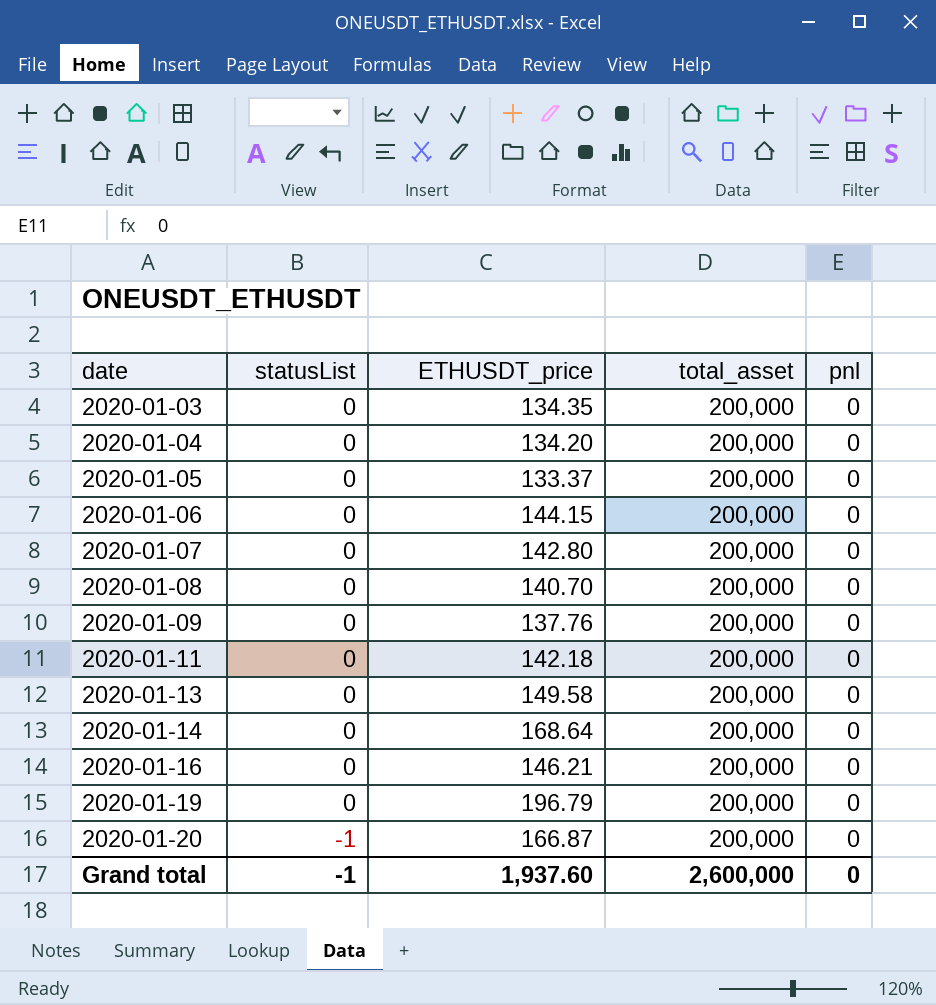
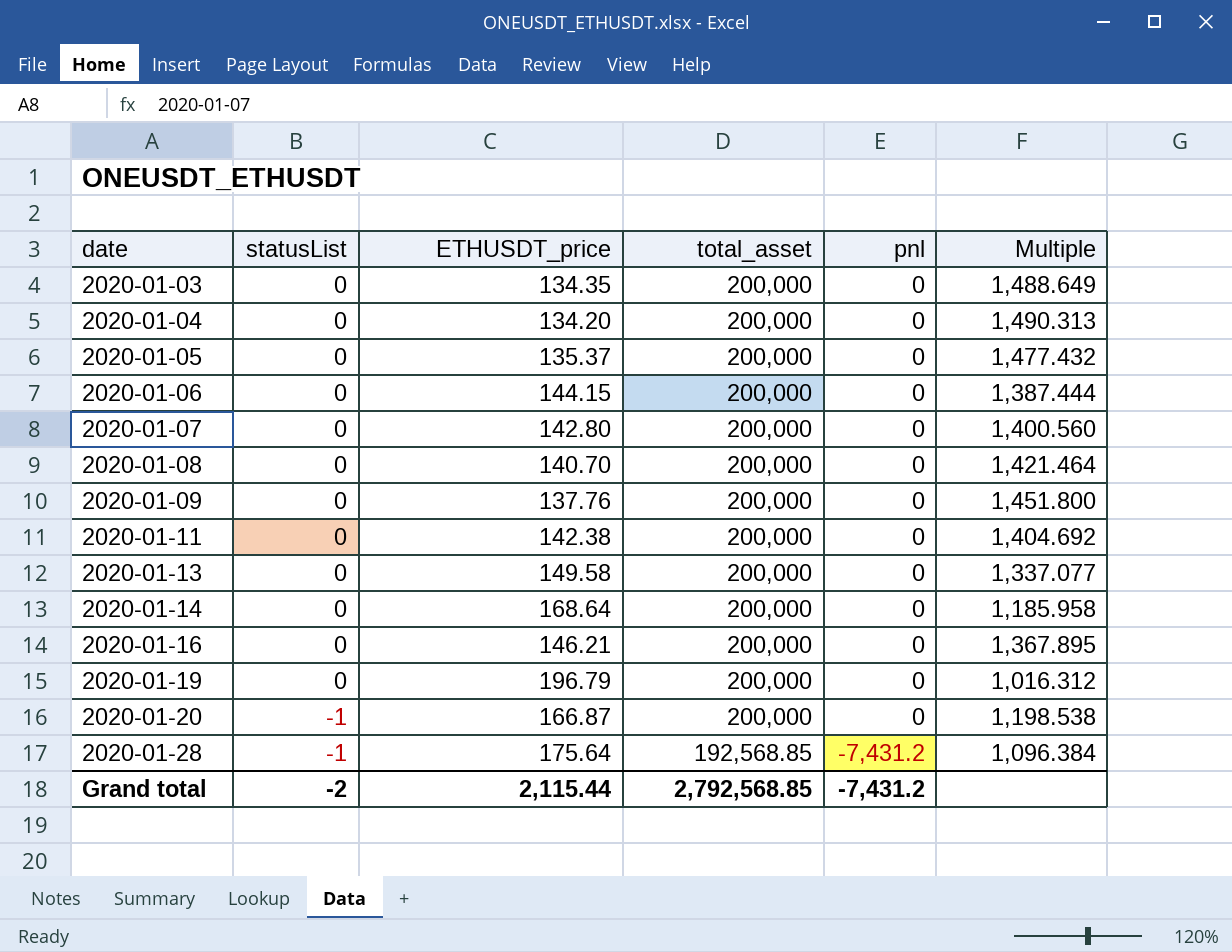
column Multiple | formula: none -> [total_asset] / [ETHUSDT_price]
2020-01-05 | ETHUSDT_price: 133.37 -> 135.37
2020-01-11 | ETHUSDT_price: 142.18 -> 142.38
row 2020-01-28: none -> -1 | 175.64 | 192,568.85 | -7,431.2 | 1,096.384
Grand total | statusList: -1 -> -2
Grand total | ETHUSDT_price: 1,937.60 -> 2,115.44
Grand total | total_asset: 2,600,000 -> 2,792,568.85
Grand total | pnl: 0 -> -7,431.2

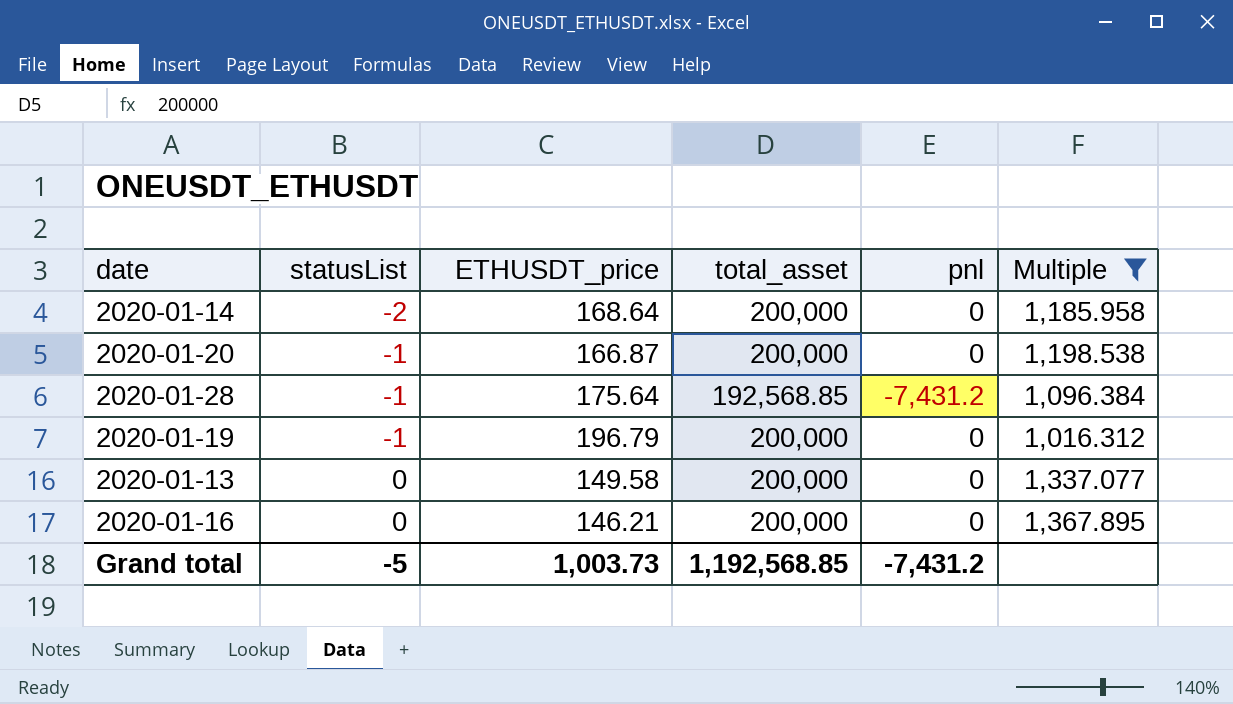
filter: none -> Multiple <= 1,367.895
row order: date ascending -> statusList ascending
2020-01-14 | statusList: 0 -> -2
2020-01-19 | statusList: 0 -> -1
Grand total | statusList: -2 -> -5
Grand total | ETHUSDT_price: 2,115.44 -> 1,003.73
Grand total | total_asset: 2,792,568.85 -> 1,192,568.85

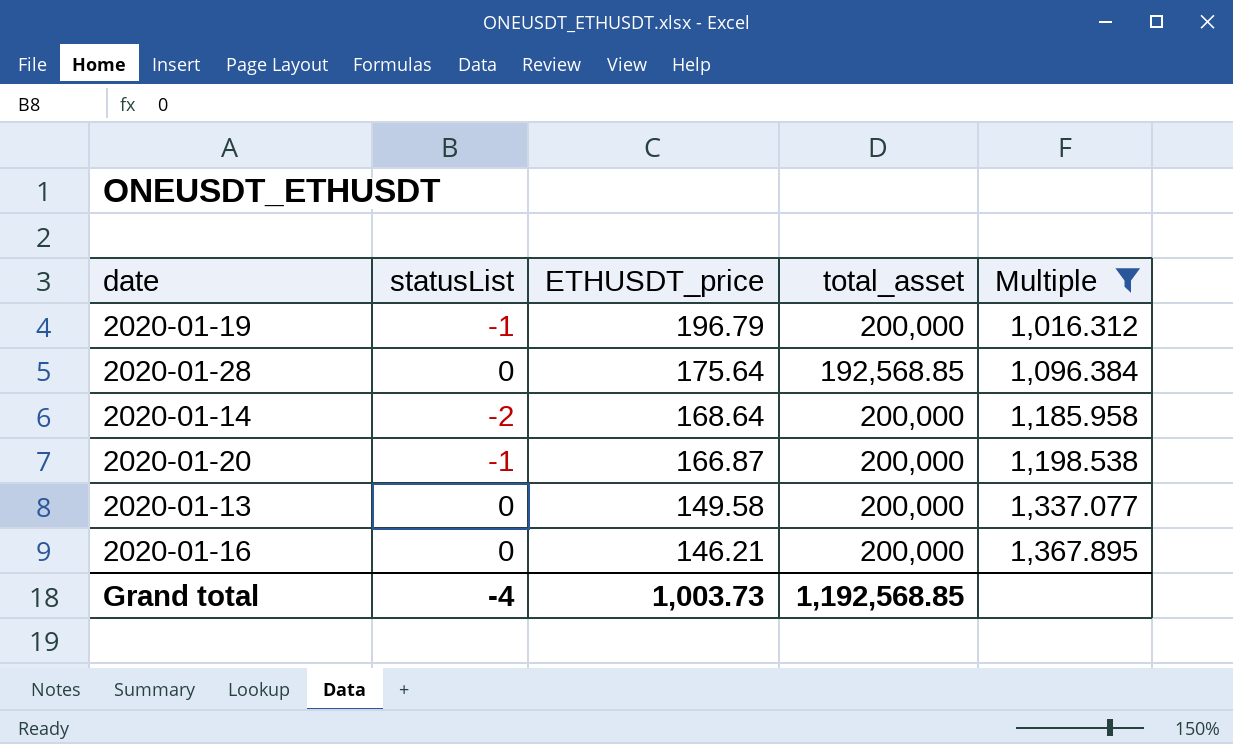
row order: statusList ascending -> ETHUSDT_price descending
column pnl | position: 5 -> none
2020-01-28 | statusList: -1 -> 0
Grand total | statusList: -5 -> -4

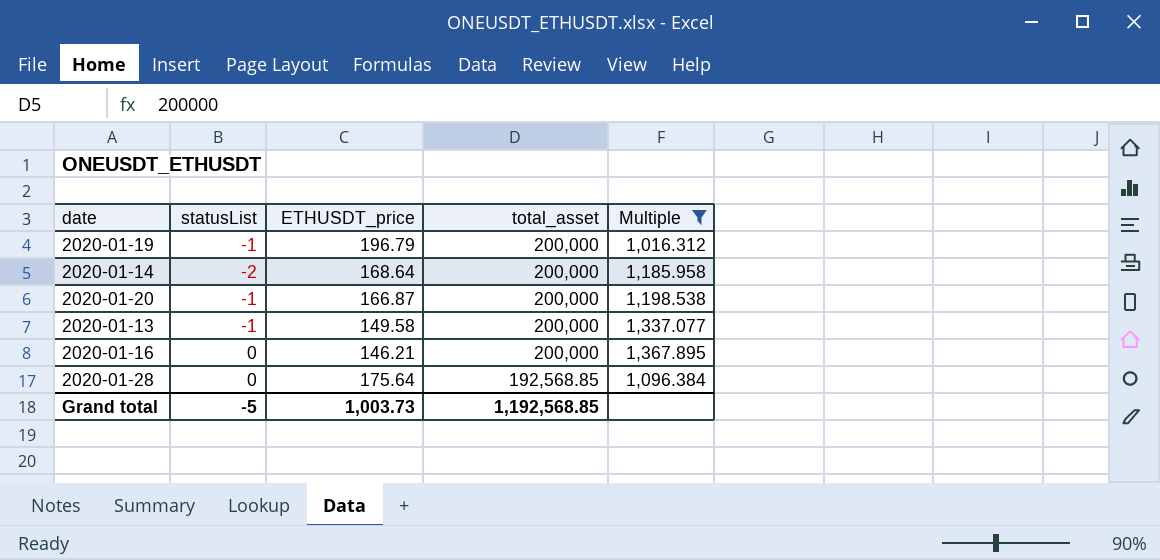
row order: ETHUSDT_price descending -> total_asset descending
2020-01-13 | statusList: 0 -> -1
Grand total | statusList: -4 -> -5

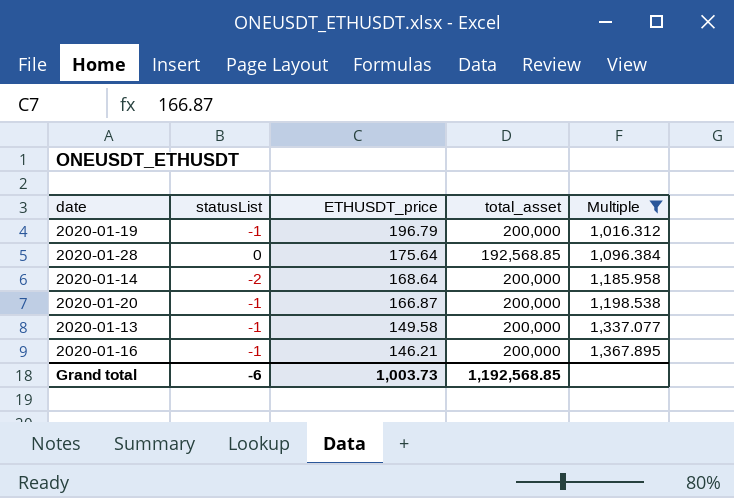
row order: total_asset descending -> ETHUSDT_price descending
2020-01-16 | statusList: 0 -> -1
Grand total | statusList: -5 -> -6

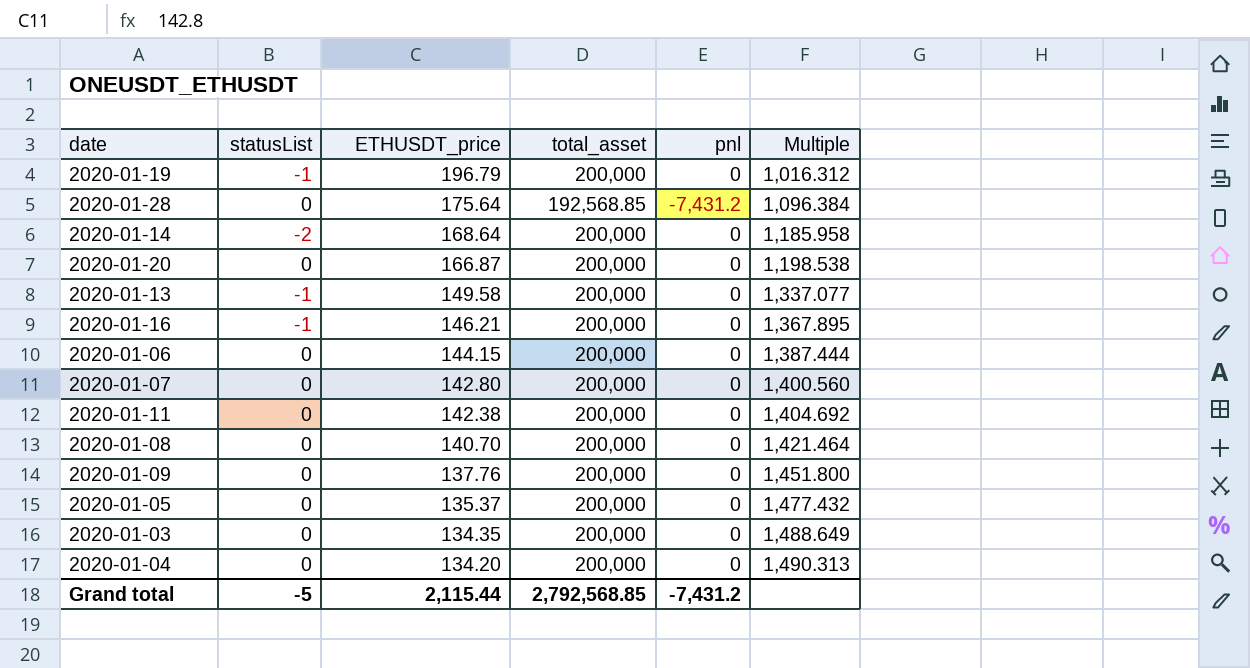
filter: Multiple <= 1,367.895 -> none
column pnl | position: none -> 5
2020-01-20 | statusList: -1 -> 0
Grand total | statusList: -6 -> -5
Grand total | ETHUSDT_price: 1,003.73 -> 2,115.44
Grand total | total_asset: 1,192,568.85 -> 2,792,568.85

